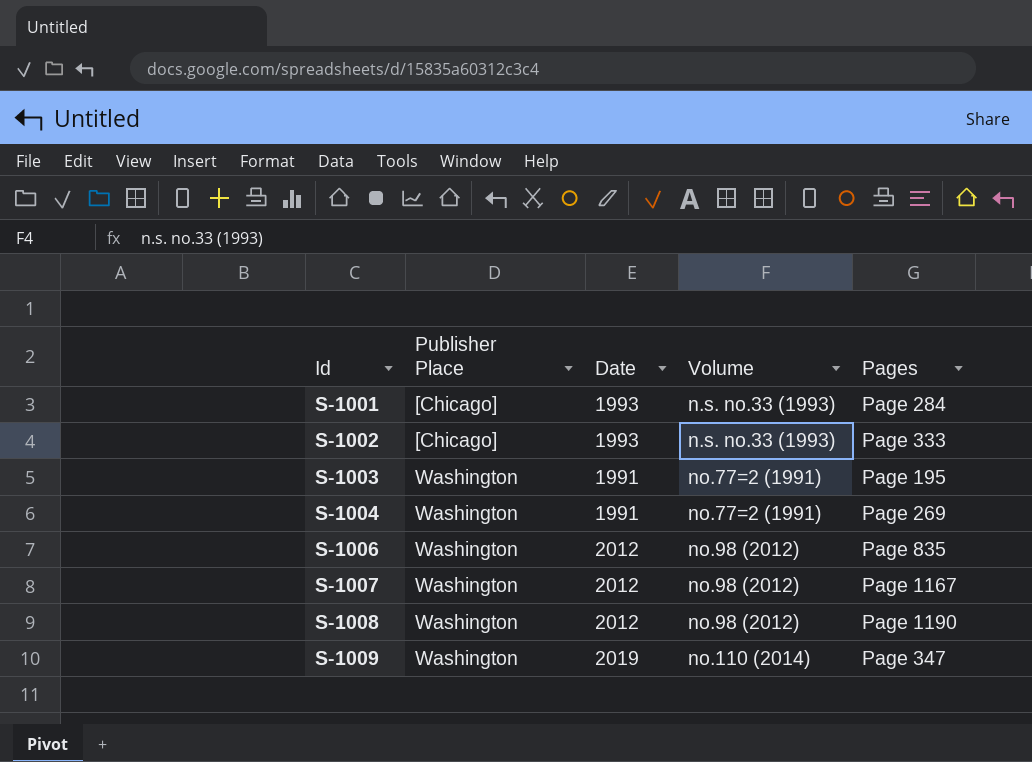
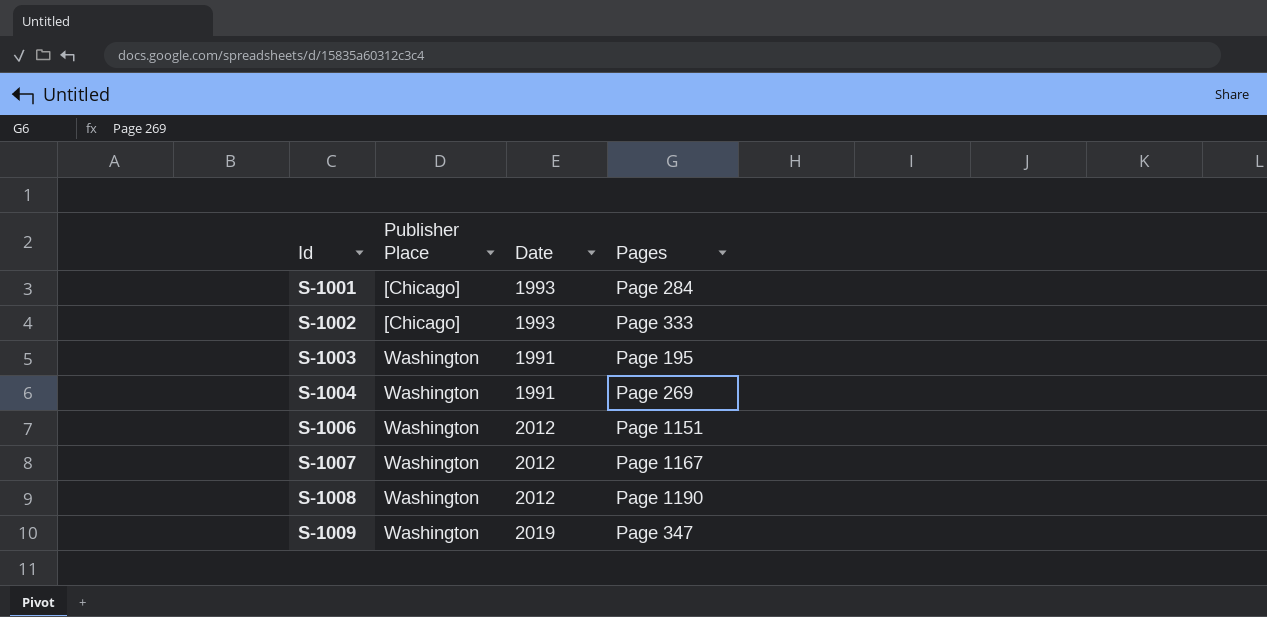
column Volume | position: 4 -> none
S-1006 | Pages: Page 835 -> Page 1151

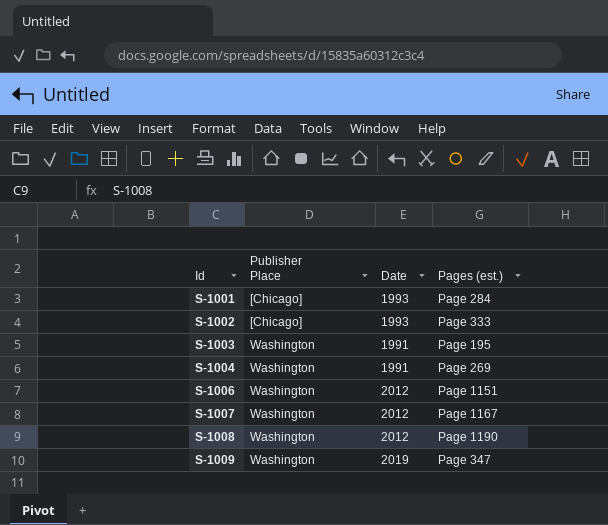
column name: Pages -> Pages (est.)

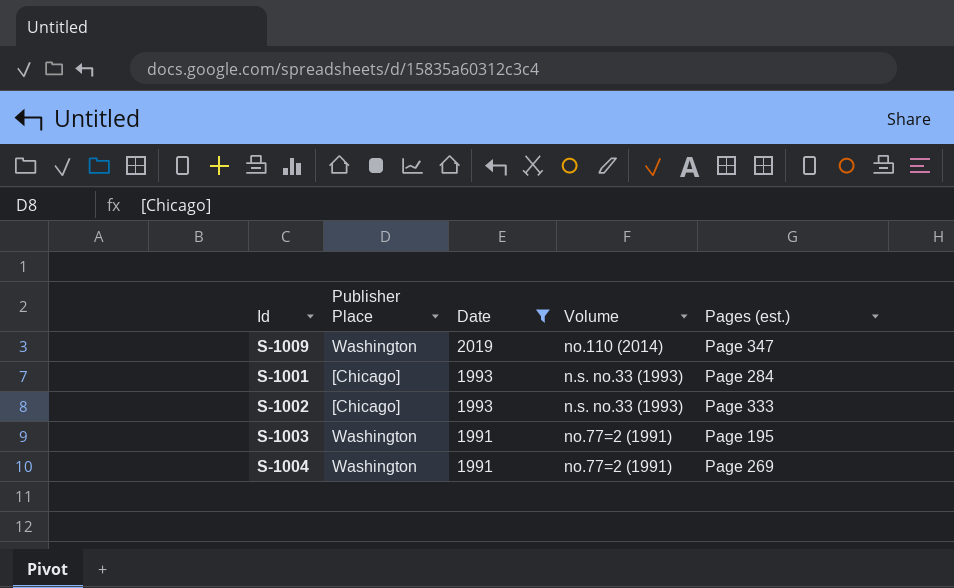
filter: none -> Date != 2012
row order: Id ascending -> Date descending
column Volume | position: none -> 4

